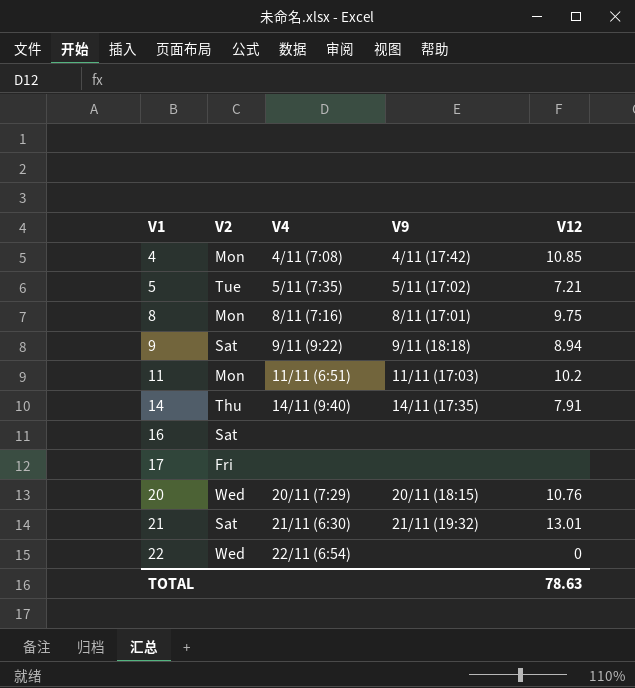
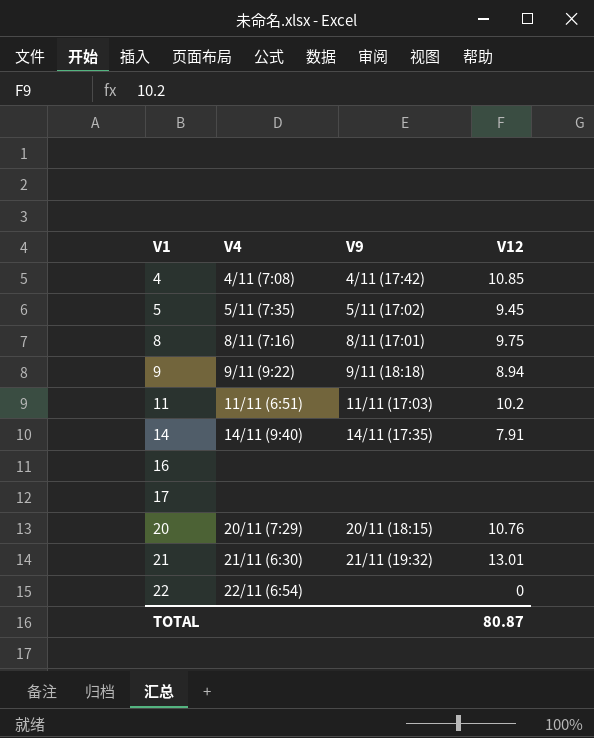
column V2 | position: 2 -> none
5 | V12: 7.21 -> 9.45
TOTAL | V12: 78.63 -> 80.87

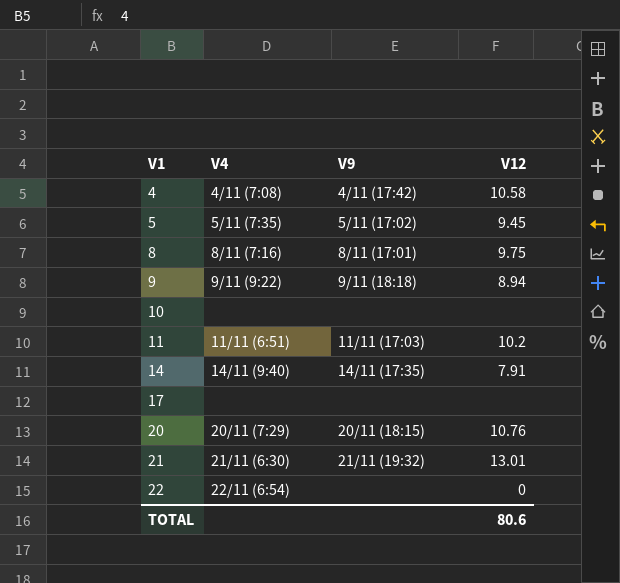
row 16: none | none | none -> none
4 | V12: 10.85 -> 10.58
row 10: none -> none | none | none
TOTAL | V12: 80.87 -> 80.6

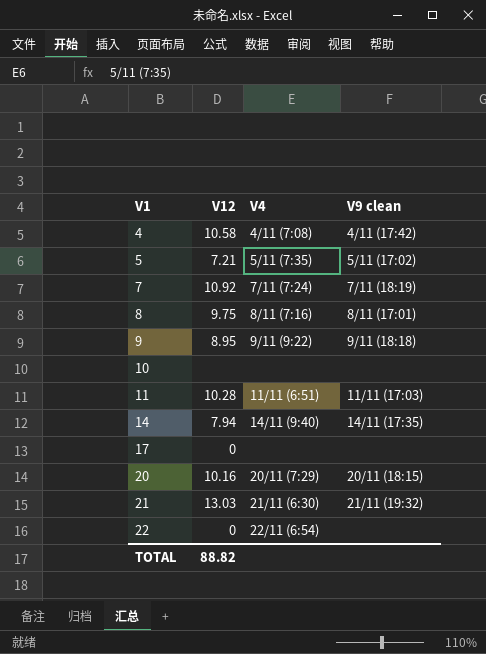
column V12 | position: 4 -> 2
column name: V9 -> V9 clean
5 | V12: 9.45 -> 7.21
row 7: none -> 10.92 | 7/11 (7:24) | 7/11 (18:19)
9 | V12: 8.94 -> 8.95
11 | V12: 10.2 -> 10.28
14 | V12: 7.91 -> 7.94
17 | V12: none -> 0
20 | V12: 10.76 -> 10.16
21 | V12: 13.01 -> 13.03
TOTAL | V12: 80.6 -> 88.82

